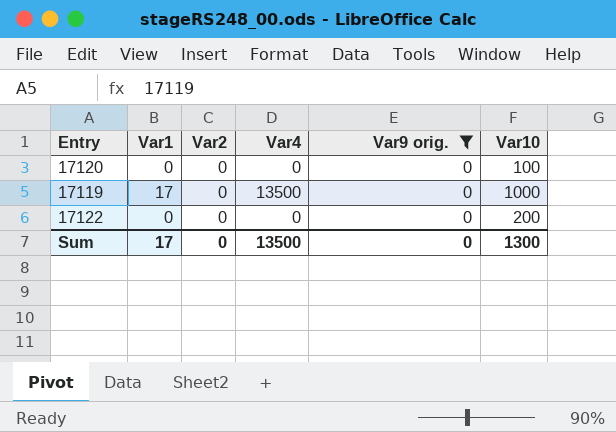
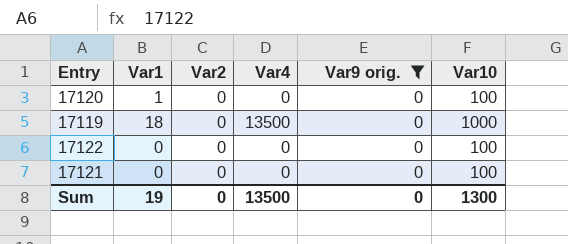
17120 | Var1: 0 -> 1
17119 | Var1: 17 -> 18
17122 | Var10: 200 -> 100
row 17121: none -> 0 | 0 | 0 | 0 | 100
Sum | Var1: 17 -> 19

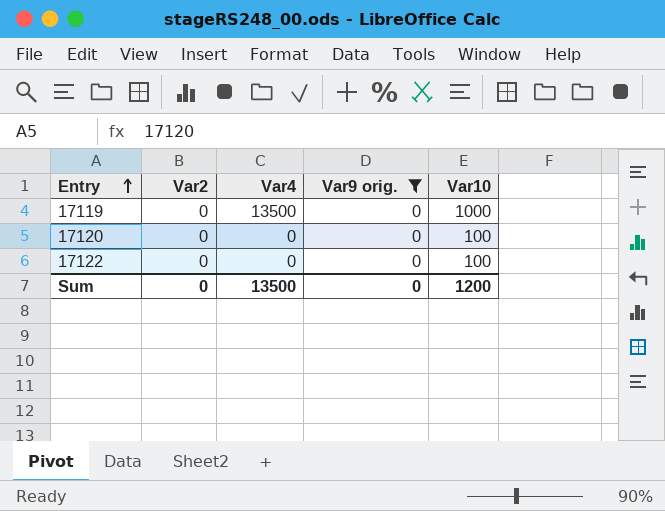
row order: none -> Entry ascending
column Var1 | position: 2 -> none
row 17121: 0 | 0 | 0 | 0 | 100 -> none
Sum | Var10: 1300 -> 1200

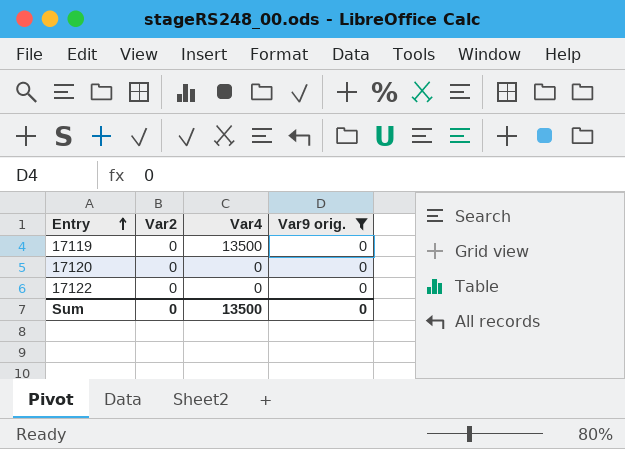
column Var10 | position: 5 -> none

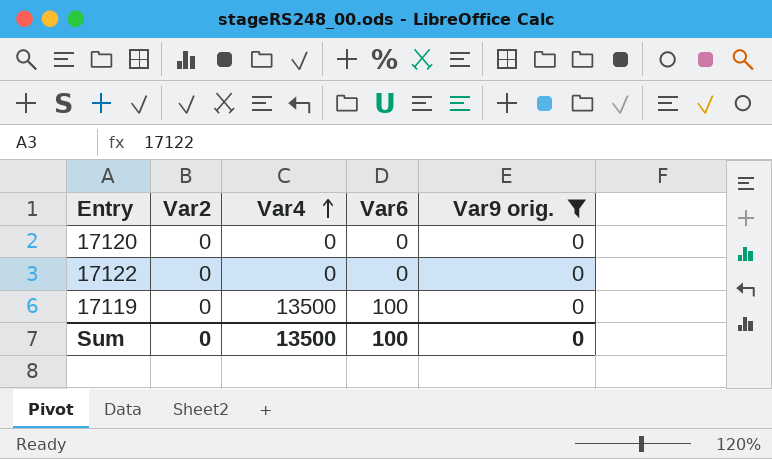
row order: Entry ascending -> Var4 ascending
column Var6 | position: none -> 4

